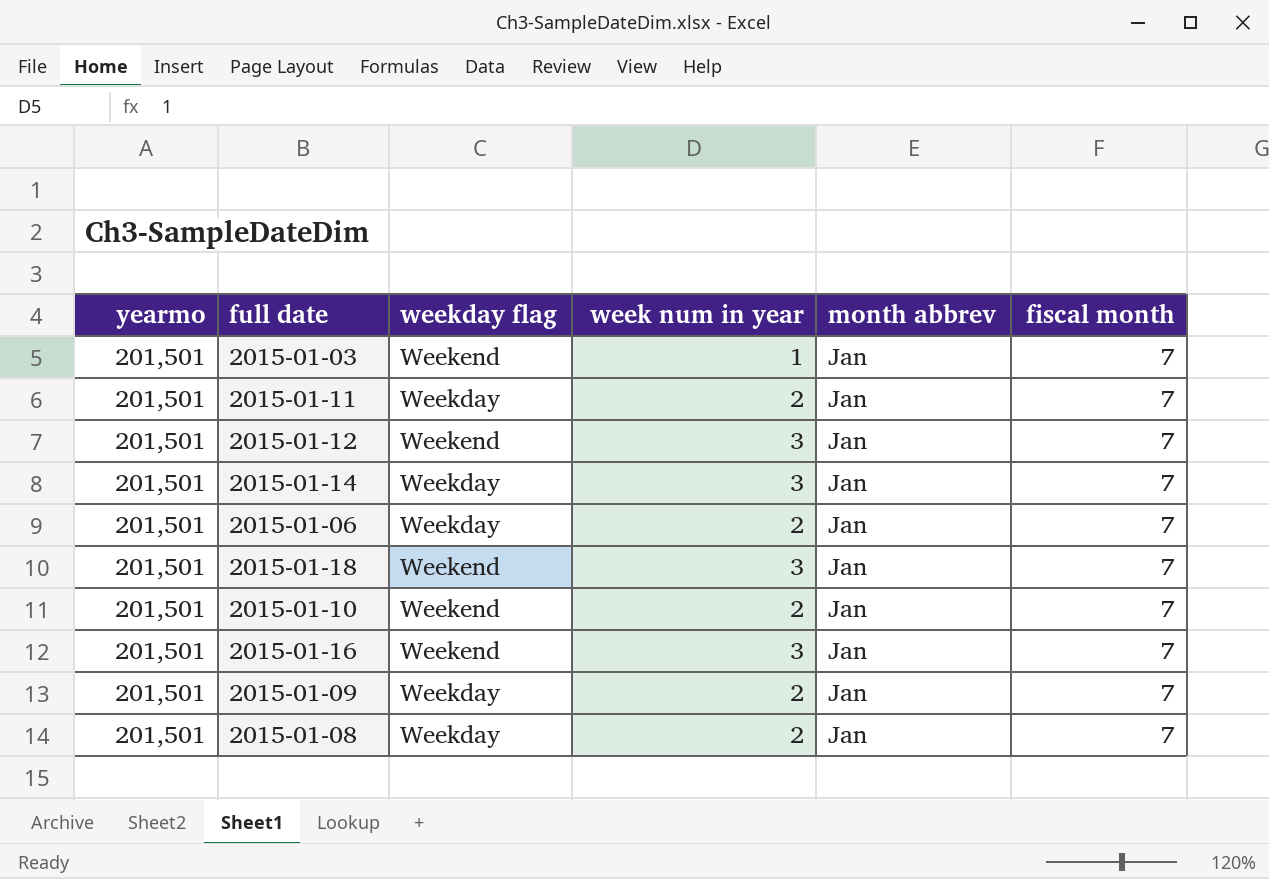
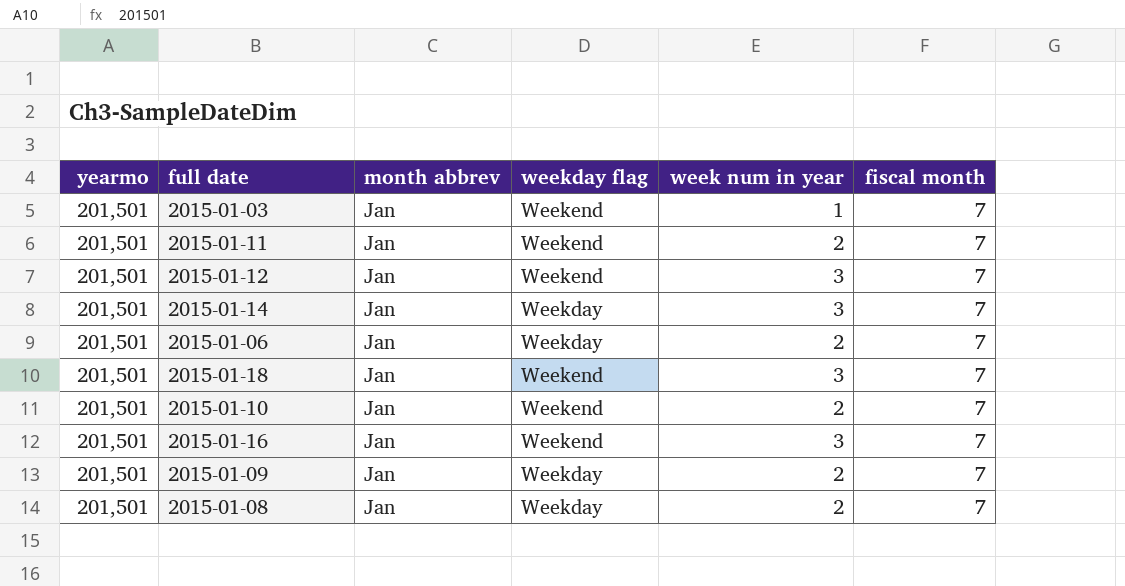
column month abbrev | position: 5 -> 3
2015-01-11 | weekday flag: Weekday -> Weekend

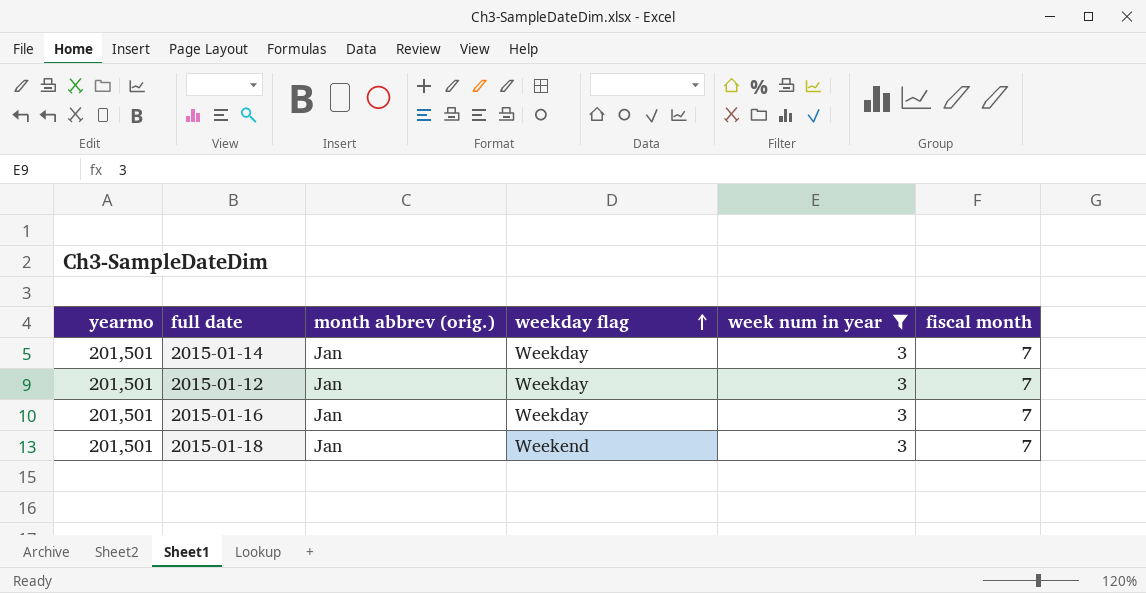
filter: none -> week num in year = 3
row order: none -> weekday flag ascending
column name: month abbrev -> month abbrev (orig.)
2015-01-12 | weekday flag: Weekend -> Weekday
2015-01-16 | weekday flag: Weekend -> Weekday

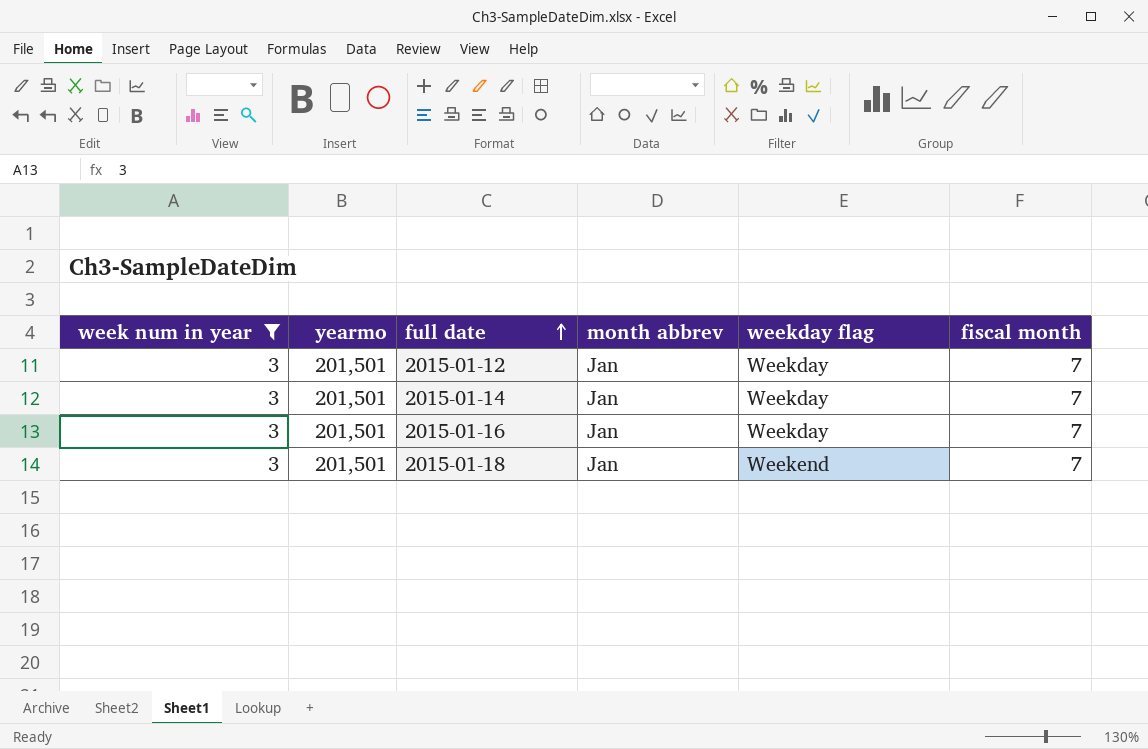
row order: weekday flag ascending -> full date ascending
column week num in year | position: 5 -> 1
column name: month abbrev (orig.) -> month abbrev

